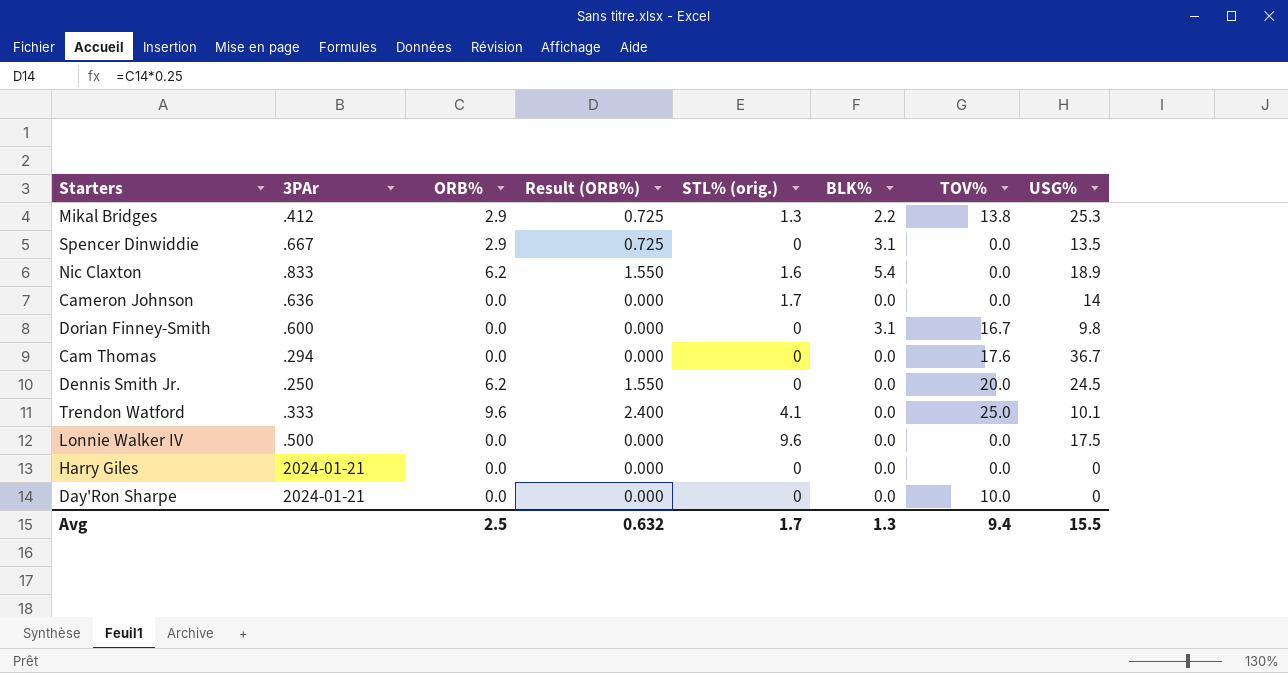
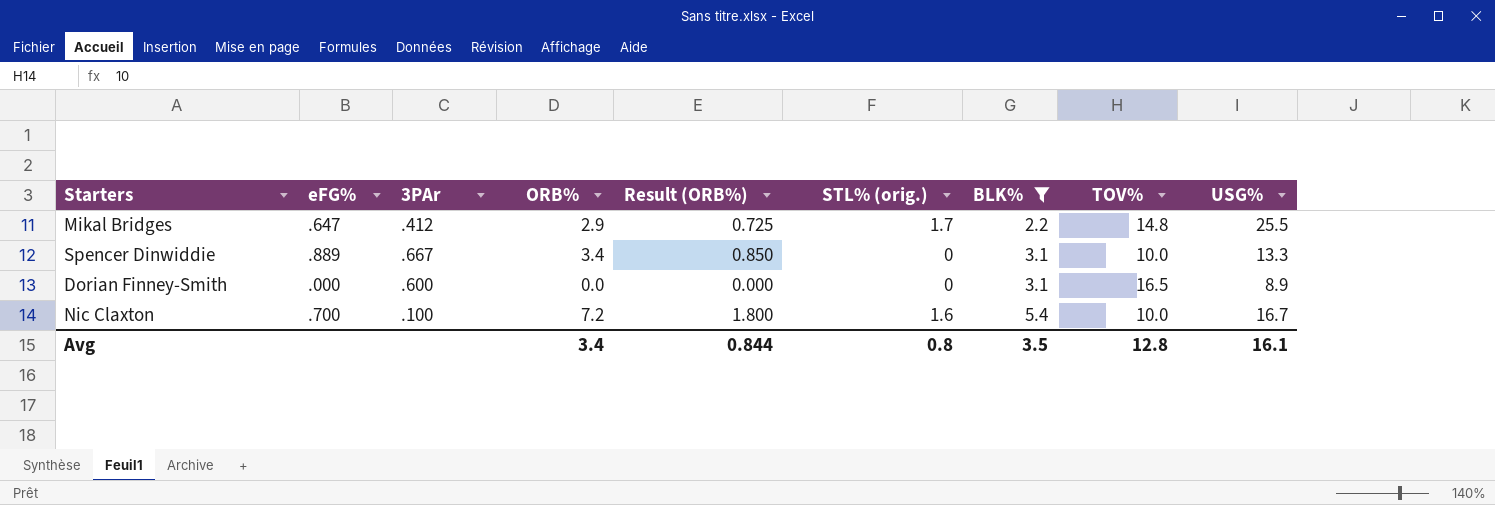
filter: none -> BLK% != 0.0
row order: none -> BLK% ascending
column eFG% | position: none -> 2
Mikal Bridges | STL% (orig.): 1.3 -> 1.7
Mikal Bridges | TOV%: 13.8 -> 14.8
Mikal Bridges | USG%: 25.3 -> 25.5
Spencer Dinwiddie | ORB%: 2.9 -> 3.4
Spencer Dinwiddie | Result (ORB%): 0.725 -> 0.850
Spencer Dinwiddie | TOV%: 0.0 -> 10.0
Spencer Dinwiddie | USG%: 13.5 -> 13.3
Dorian Finney-Smith | TOV%: 16.7 -> 16.5
Dorian Finney-Smith | USG%: 9.8 -> 8.9
Nic Claxton | 3PAr: .833 -> .100
Nic Claxton | ORB%: 6.2 -> 7.2
Nic Claxton | Result (ORB%): 1.550 -> 1.800
Nic Claxton | TOV%: 0.0 -> 10.0
Nic Claxton | USG%: 18.9 -> 16.7
Avg | ORB%: 2.5 -> 3.4
Avg | Result (ORB%): 0.632 -> 0.844
Avg | STL% (orig.): 1.7 -> 0.8
Avg | BLK%: 1.3 -> 3.5
Avg | TOV%: 9.4 -> 12.8
Avg | USG%: 15.5 -> 16.1

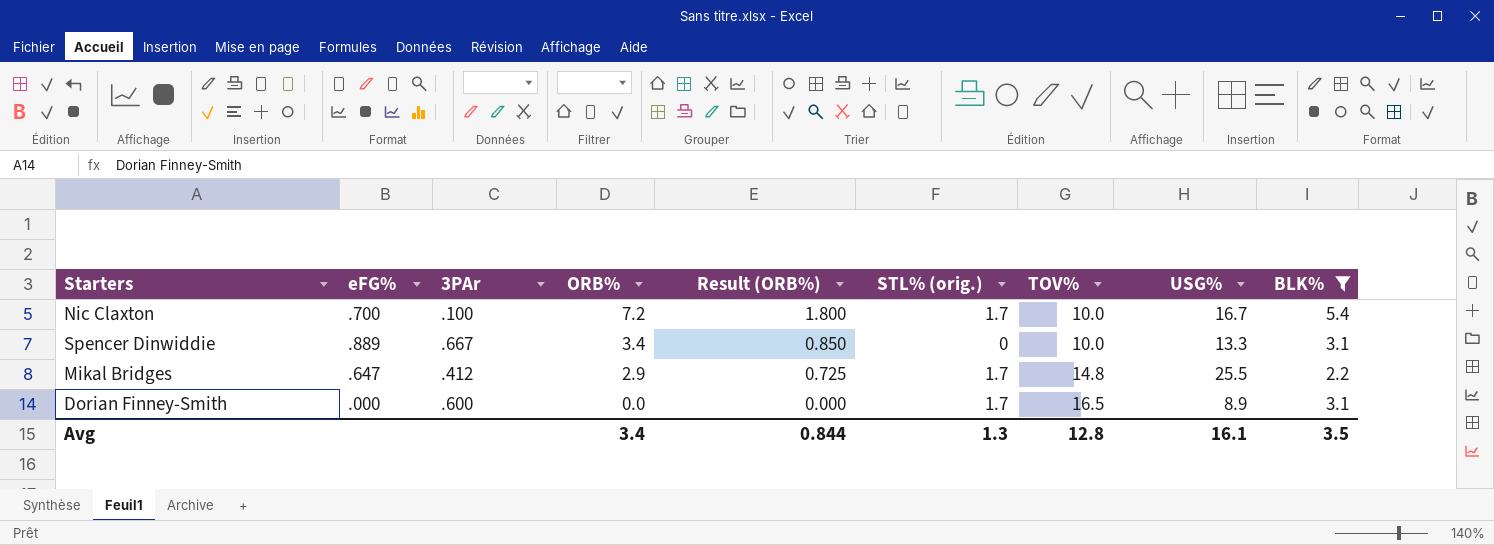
row order: BLK% ascending -> ORB% descending
column BLK% | position: 7 -> 9
Nic Claxton | STL% (orig.): 1.6 -> 1.7
Dorian Finney-Smith | STL% (orig.): 0 -> 1.7
Avg | STL% (orig.): 0.8 -> 1.3

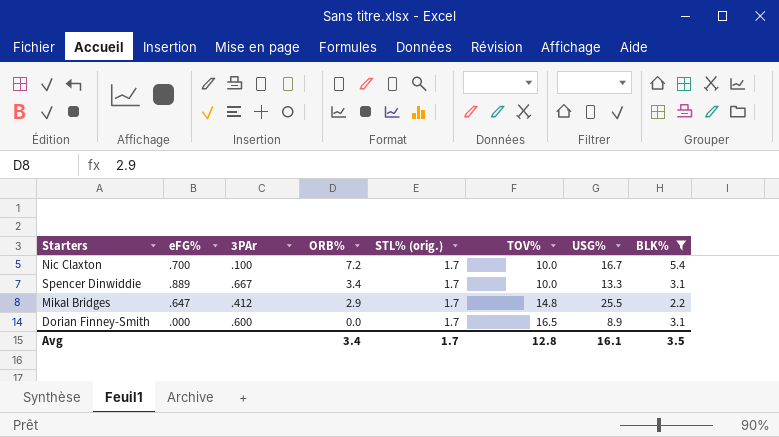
column Result (ORB%) | formula: [ORB%] * 0.25 -> none
Spencer Dinwiddie | STL% (orig.): 0 -> 1.7
Avg | STL% (orig.): 1.3 -> 1.7

